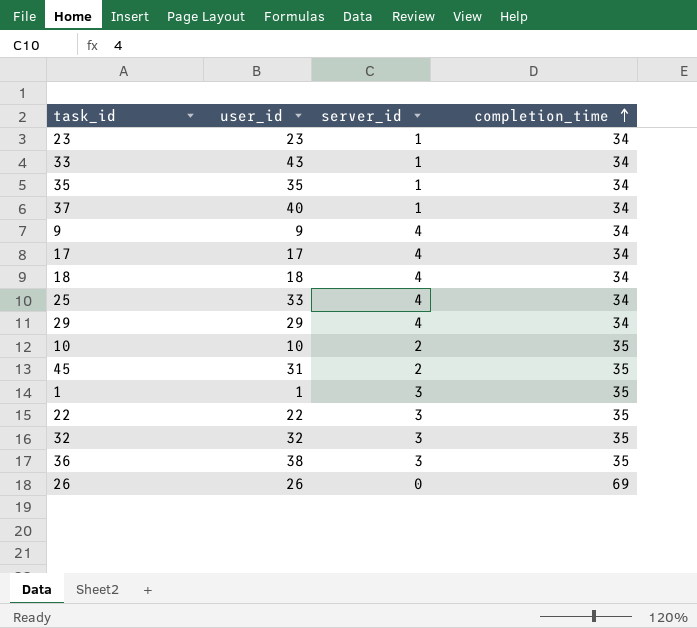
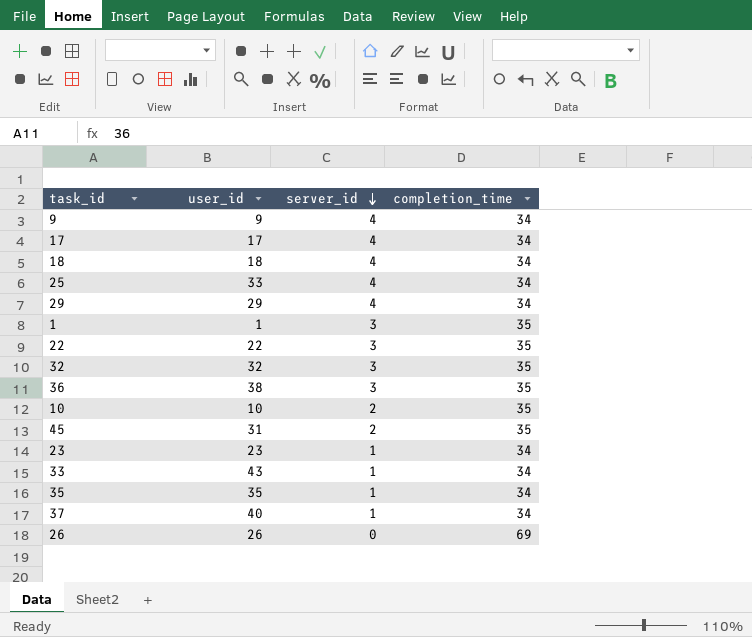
row order: completion_time ascending -> server_id descending

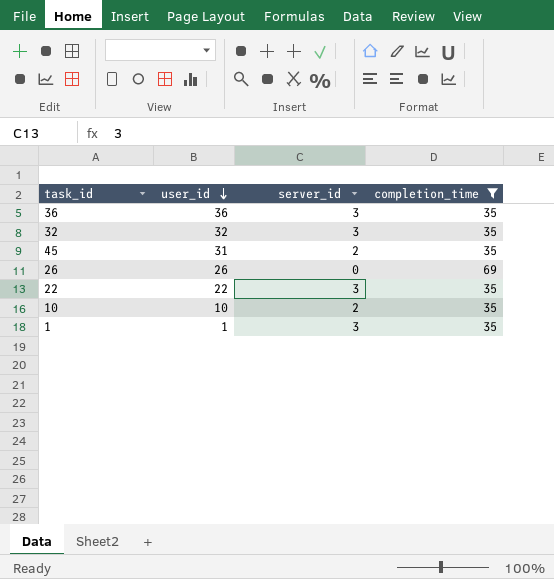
filter: none -> completion_time != 34
row order: server_id descending -> user_id descending
36 | user_id: 38 -> 36

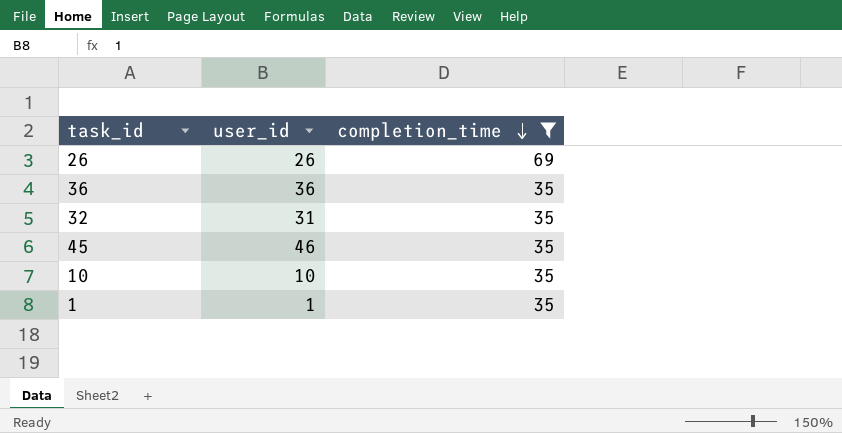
row order: user_id descending -> completion_time descending
column server_id | position: 3 -> none
row 22: 22 | 3 | 35 -> none
32 | user_id: 32 -> 31
45 | user_id: 31 -> 46

